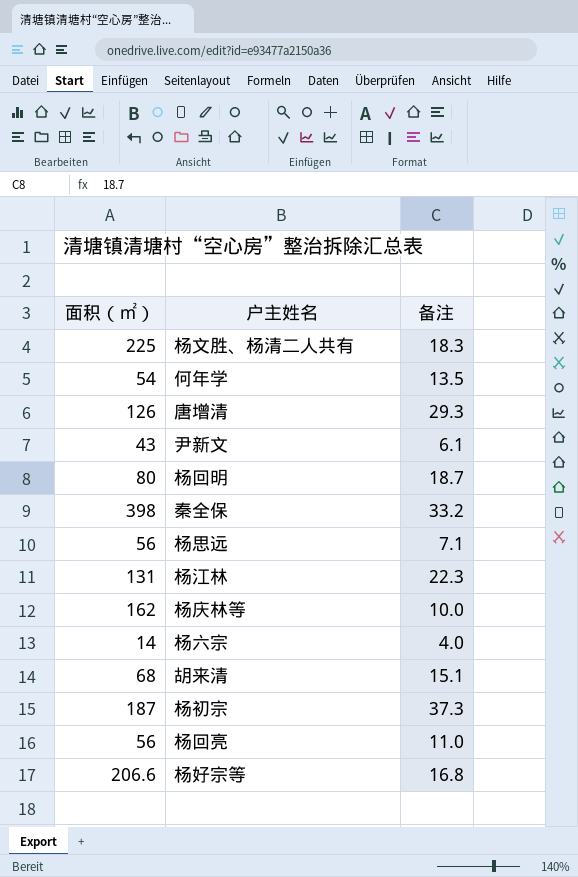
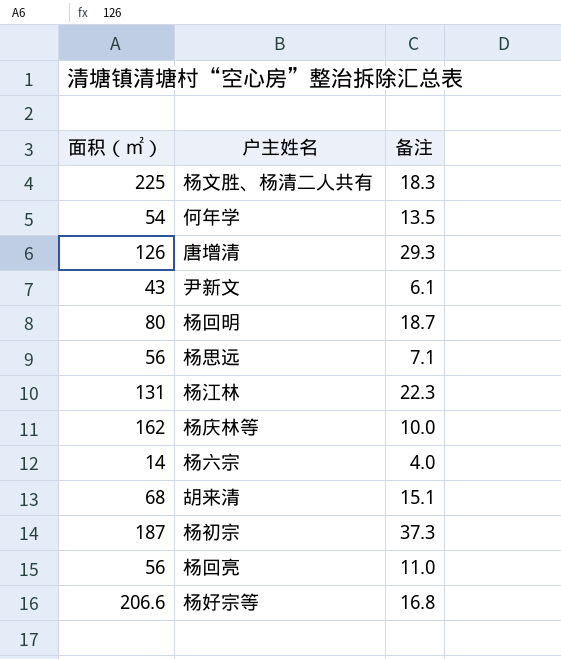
row 秦全保: 398 | 33.2 -> none

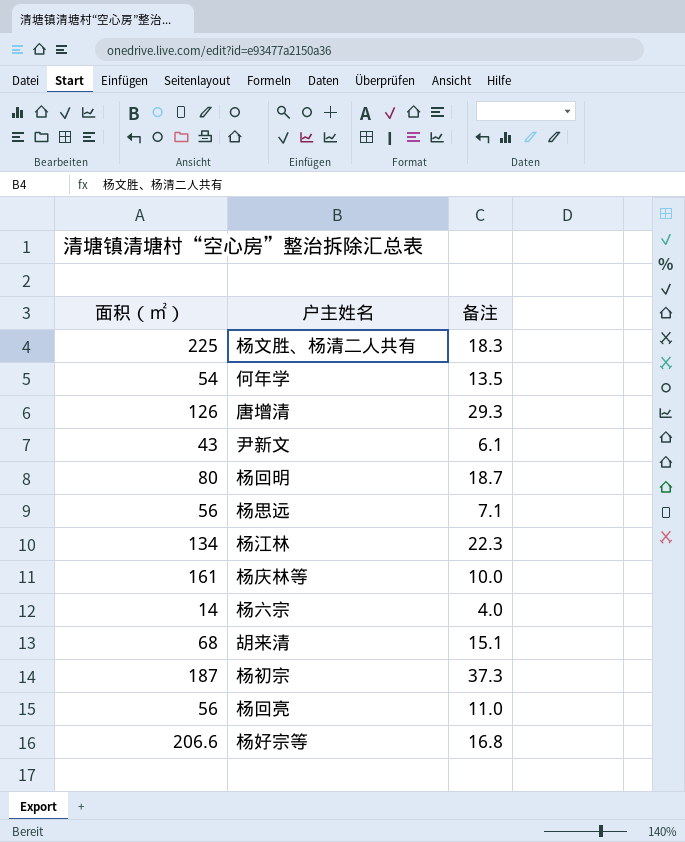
杨江林 | 面积（㎡）: 131 -> 134
杨庆林等 | 面积（㎡）: 162 -> 161

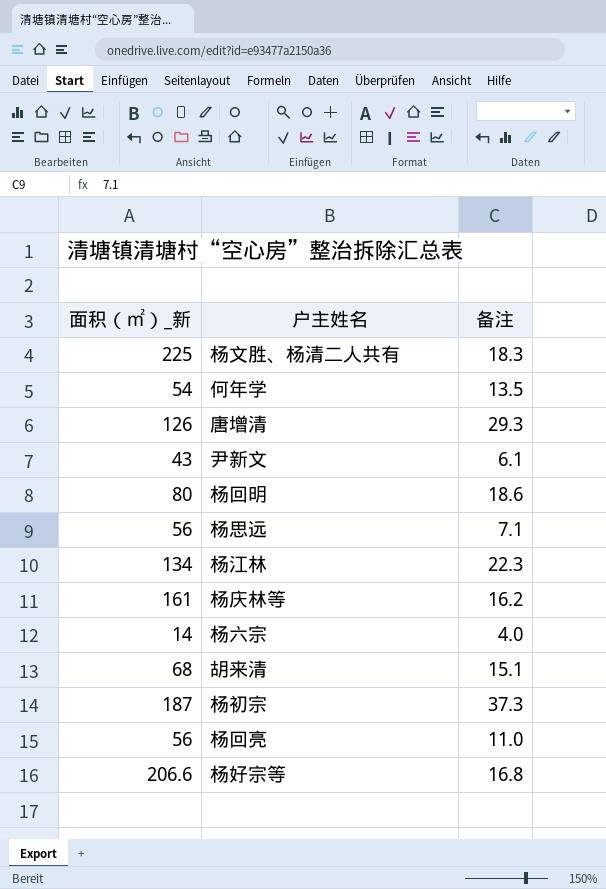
column name: 面积（㎡） -> 面积（㎡）_新
杨回明 | 备注: 18.7 -> 18.6
杨庆林等 | 备注: 10.0 -> 16.2

